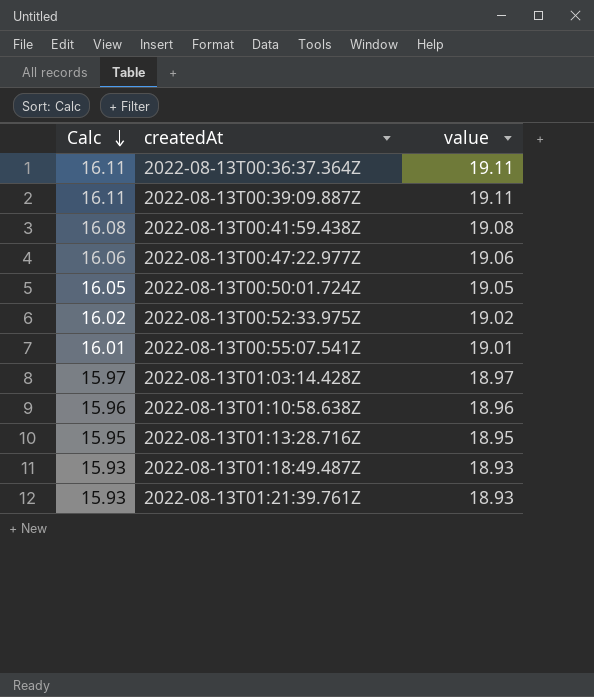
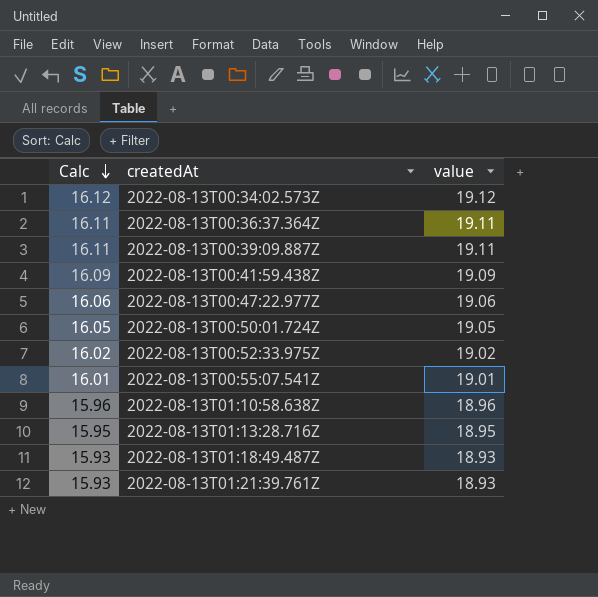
row 2022-08-13T01:03:14.428Z: 15.97 | 18.97 -> none
row 2022-08-13T00:34:02.573Z: none -> 16.12 | 19.12
2022-08-13T00:41:59.438Z | Calc: 16.08 -> 16.09
2022-08-13T00:41:59.438Z | value: 19.08 -> 19.09

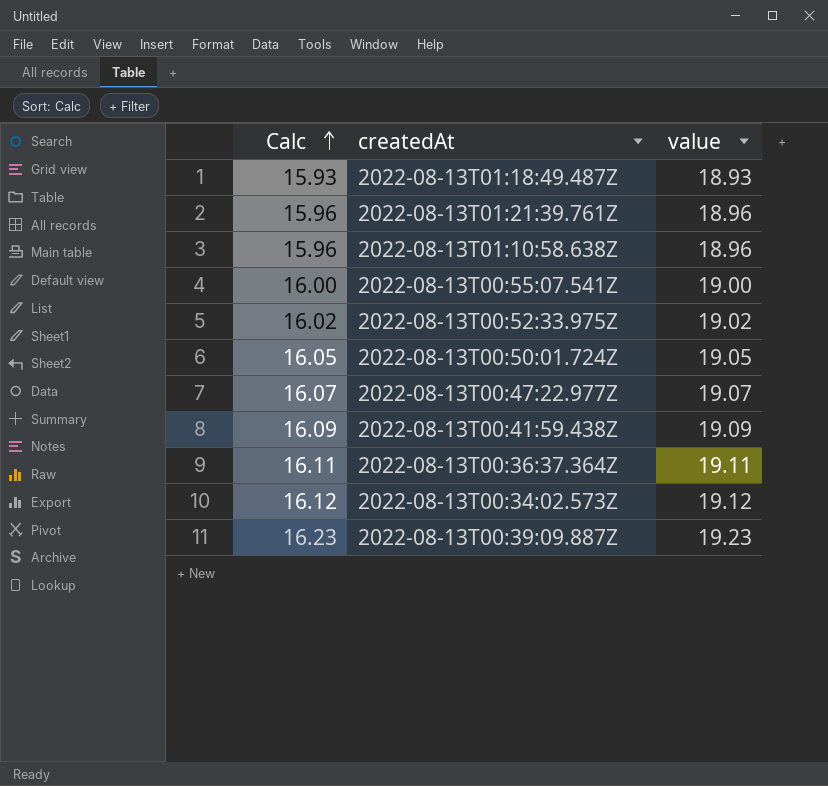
row order: Calc descending -> Calc ascending
row 2022-08-13T01:13:28.716Z: 15.95 | 18.95 -> none
2022-08-13T01:21:39.761Z | Calc: 15.93 -> 15.96
2022-08-13T01:21:39.761Z | value: 18.93 -> 18.96
2022-08-13T00:55:07.541Z | Calc: 16.01 -> 16.00
2022-08-13T00:55:07.541Z | value: 19.01 -> 19.00
2022-08-13T00:47:22.977Z | Calc: 16.06 -> 16.07
2022-08-13T00:47:22.977Z | value: 19.06 -> 19.07
2022-08-13T00:39:09.887Z | Calc: 16.11 -> 16.23
2022-08-13T00:39:09.887Z | value: 19.11 -> 19.23

